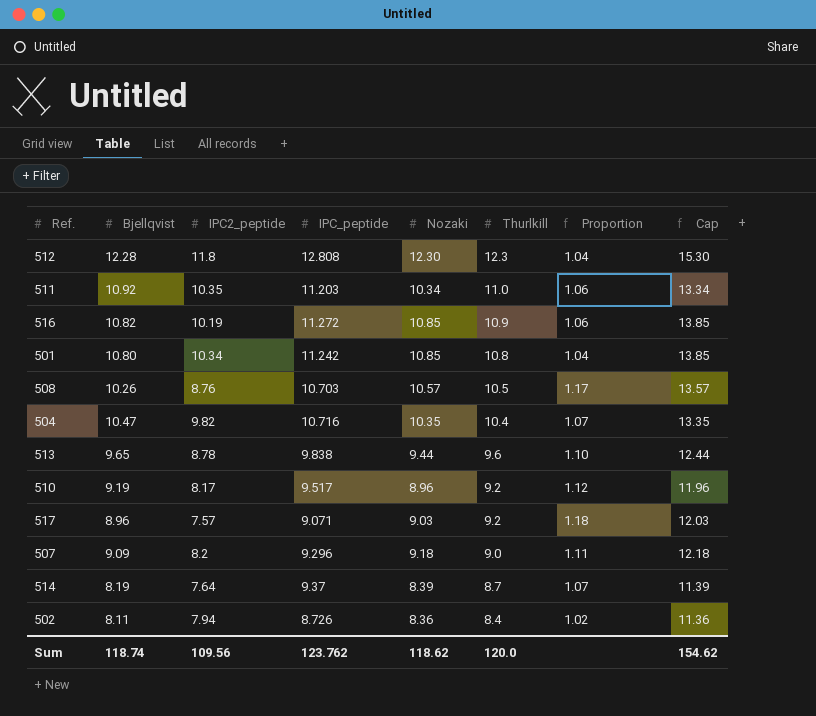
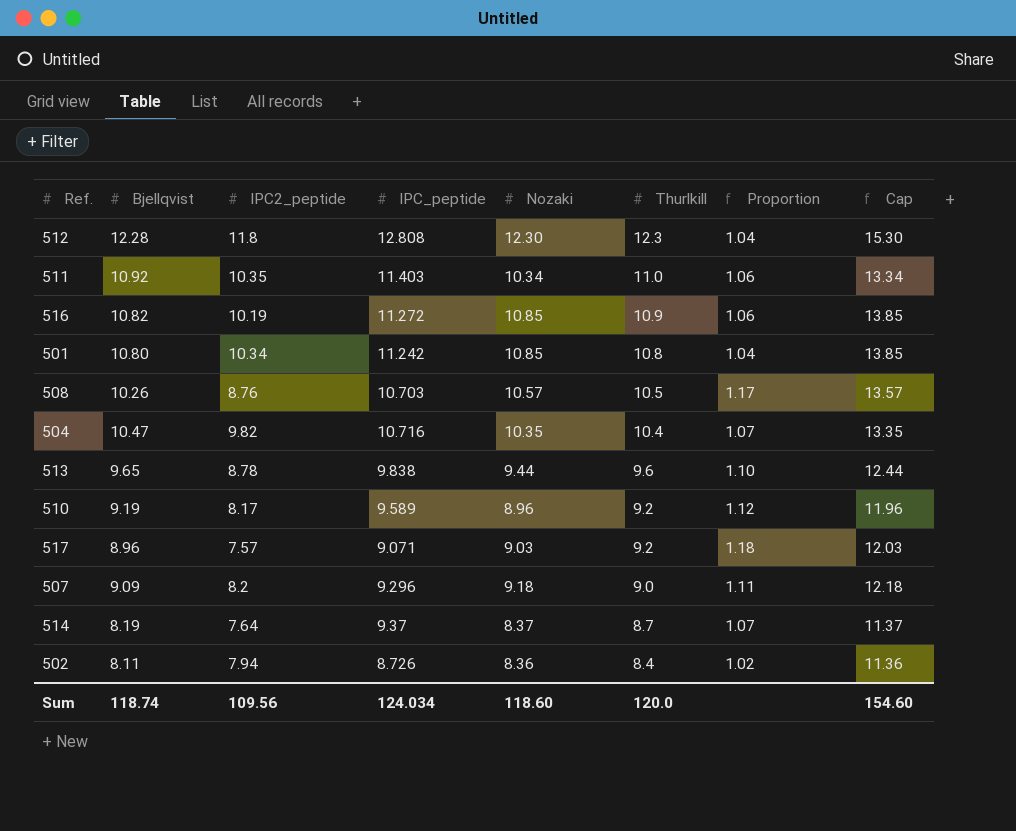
511 | IPC_peptide: 11.203 -> 11.403
510 | IPC_peptide: 9.517 -> 9.589
514 | Nozaki: 8.39 -> 8.37
514 | Cap: 11.39 -> 11.37
Sum | IPC_peptide: 123.762 -> 124.034
Sum | Nozaki: 118.62 -> 118.60
Sum | Cap: 154.62 -> 154.60

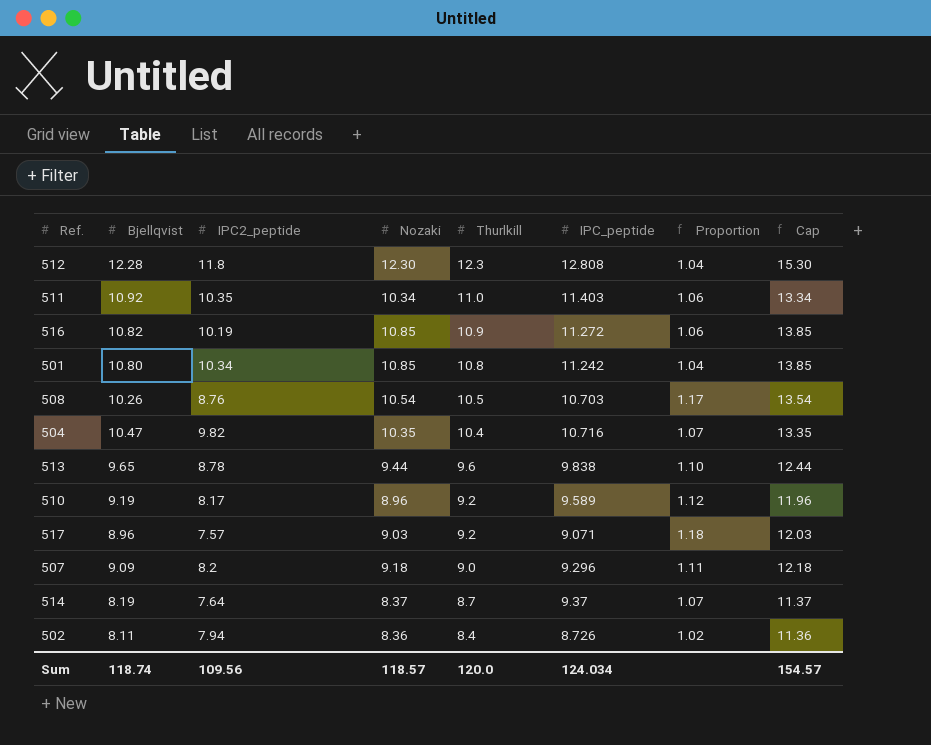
column IPC_peptide | position: 4 -> 6
508 | Nozaki: 10.57 -> 10.54
508 | Cap: 13.57 -> 13.54
Sum | Nozaki: 118.60 -> 118.57
Sum | Cap: 154.60 -> 154.57

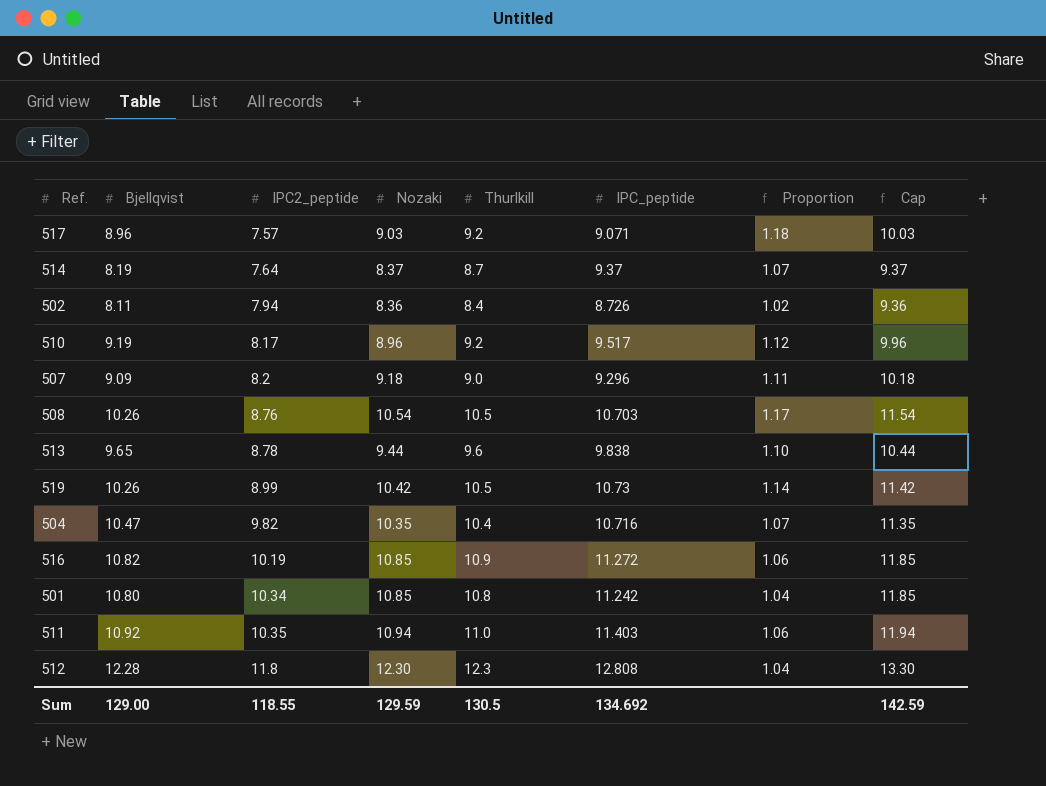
row order: Thurlkill descending -> IPC2_peptide ascending
column Cap | formula: [Nozaki] + 3 -> [Nozaki] + 1
510 | IPC_peptide: 9.589 -> 9.517
row 519: none -> 10.26 | 8.99 | 10.42 | 10.5 | 10.73 | 1.14 | 11.42
511 | Nozaki: 10.34 -> 10.94
Sum | Bjellqvist: 118.74 -> 129.00
Sum | IPC2_peptide: 109.56 -> 118.55
Sum | Nozaki: 118.57 -> 129.59
Sum | Thurlkill: 120.0 -> 130.5
Sum | IPC_peptide: 124.034 -> 134.692
Sum | Cap: 154.57 -> 142.59

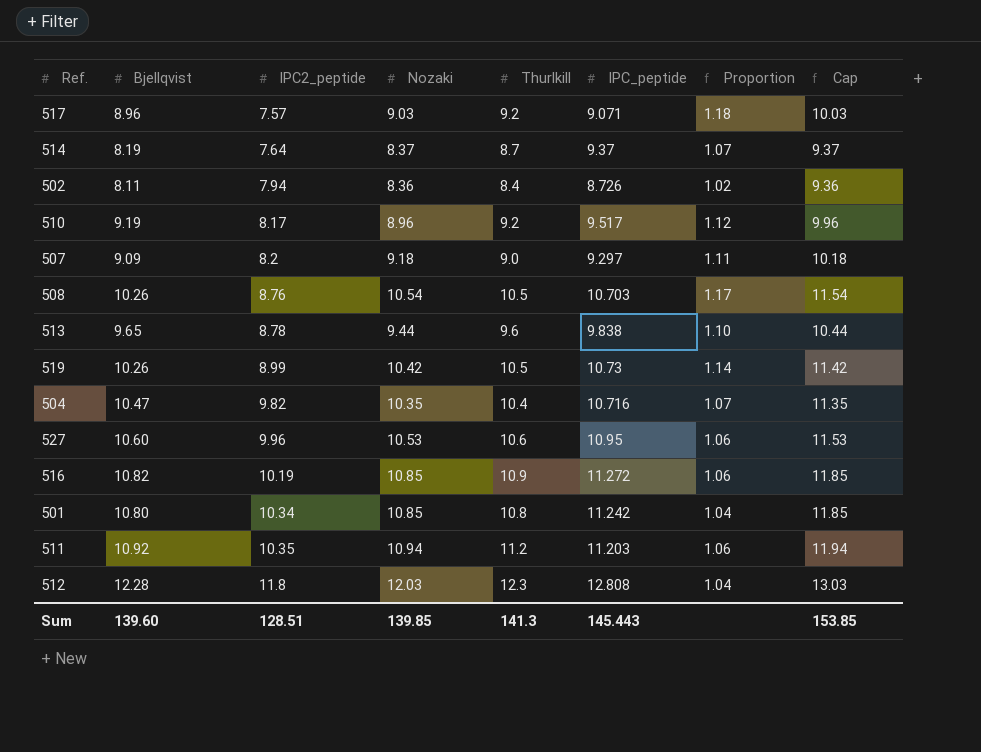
507 | IPC_peptide: 9.296 -> 9.297
row 527: none -> 10.60 | 9.96 | 10.53 | 10.6 | 10.95 | 1.06 | 11.53
511 | Thurlkill: 11.0 -> 11.2
511 | IPC_peptide: 11.403 -> 11.203
512 | Nozaki: 12.30 -> 12.03
512 | Cap: 13.30 -> 13.03
Sum | Bjellqvist: 129.00 -> 139.60
Sum | IPC2_peptide: 118.55 -> 128.51
Sum | Nozaki: 129.59 -> 139.85
Sum | Thurlkill: 130.5 -> 141.3
Sum | IPC_peptide: 134.692 -> 145.443
Sum | Cap: 142.59 -> 153.85

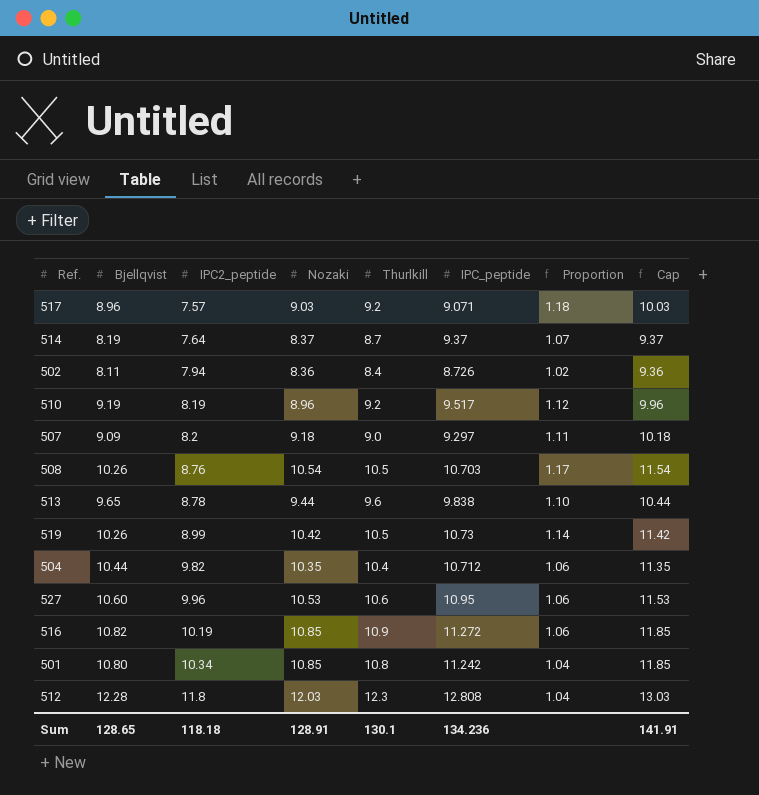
row 511: 10.92 | 10.35 | 10.94 | 11.2 | 11.203 | 1.06 | 11.94 -> none
510 | IPC2_peptide: 8.17 -> 8.19
504 | Bjellqvist: 10.47 -> 10.44
504 | IPC_peptide: 10.716 -> 10.712
504 | Proportion: 1.07 -> 1.06
Sum | Bjellqvist: 139.60 -> 128.65
Sum | IPC2_peptide: 128.51 -> 118.18
Sum | Nozaki: 139.85 -> 128.91
Sum | Thurlkill: 141.3 -> 130.1
Sum | IPC_peptide: 145.443 -> 134.236
Sum | Cap: 153.85 -> 141.91

